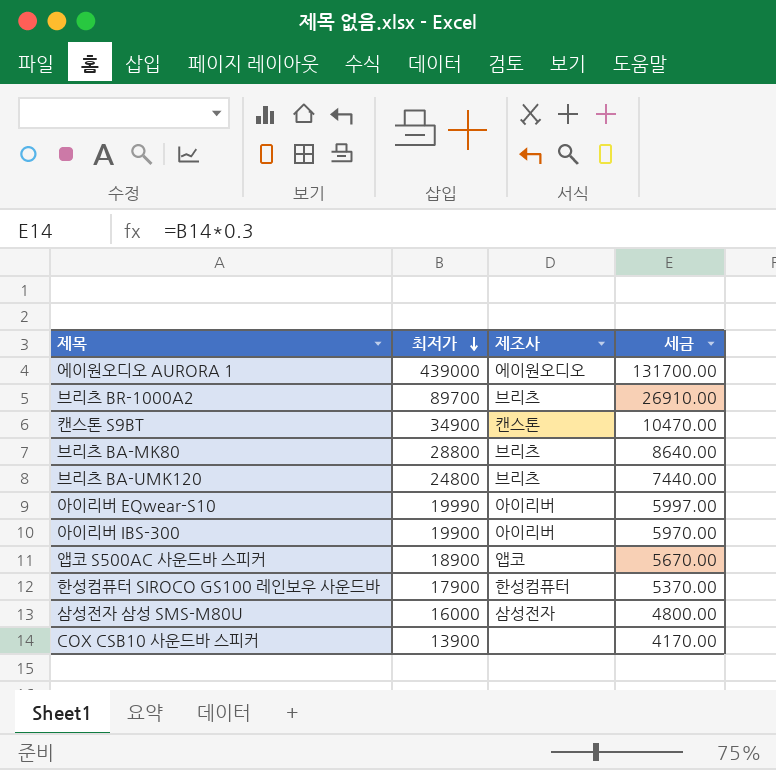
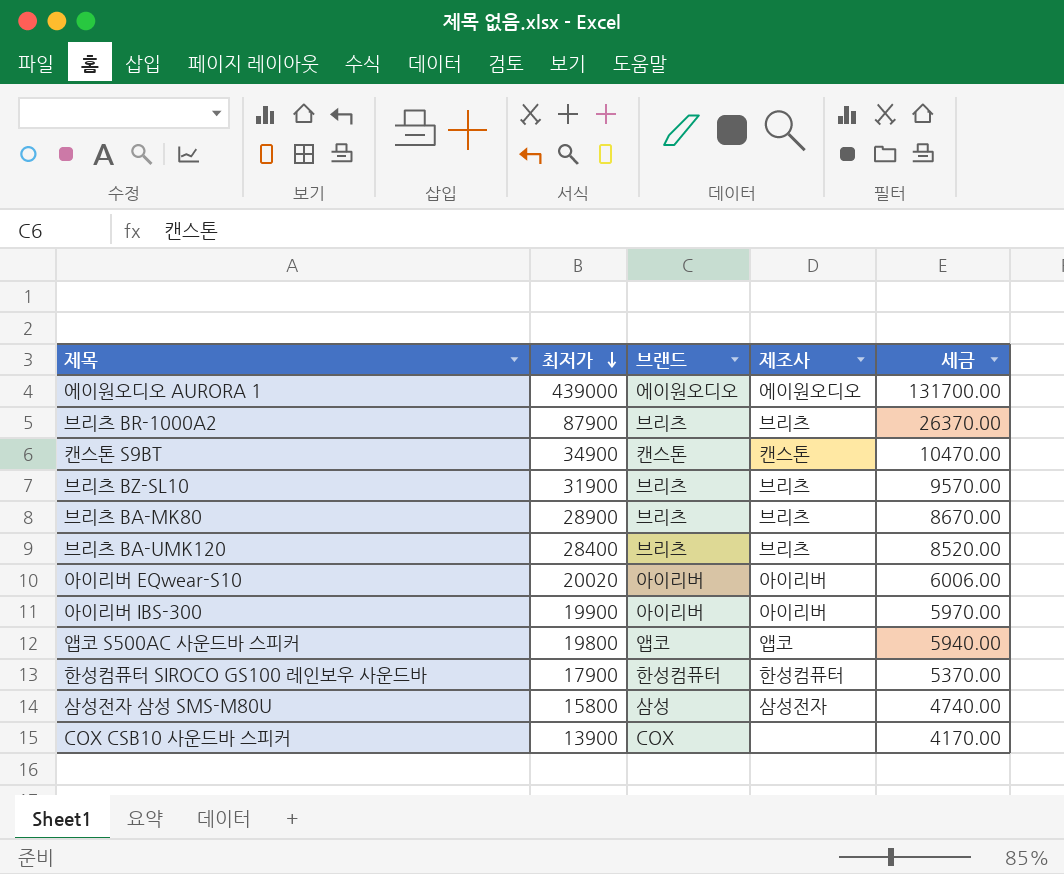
column 브랜드 | position: none -> 3
브리츠 BR-1000A2 | 최저가: 89700 -> 87900
브리츠 BR-1000A2 | 세금: 26910.00 -> 26370.00
row 브리츠 BZ-SL10: none -> 31900 | 브리츠 | 브리츠 | 9570.00
브리츠 BA-MK80 | 최저가: 28800 -> 28900
브리츠 BA-MK80 | 세금: 8640.00 -> 8670.00
브리츠 BA-UMK120 | 최저가: 24800 -> 28400
브리츠 BA-UMK120 | 세금: 7440.00 -> 8520.00
아이리버 EQwear-S10 | 최저가: 19990 -> 20020
아이리버 EQwear-S10 | 세금: 5997.00 -> 6006.00
앱코 S500AC 사운드바 스피커 | 최저가: 18900 -> 19800
앱코 S500AC 사운드바 스피커 | 세금: 5670.00 -> 5940.00
삼성전자 삼성 SMS-M80U | 최저가: 16000 -> 15800
삼성전자 삼성 SMS-M80U | 세금: 4800.00 -> 4740.00

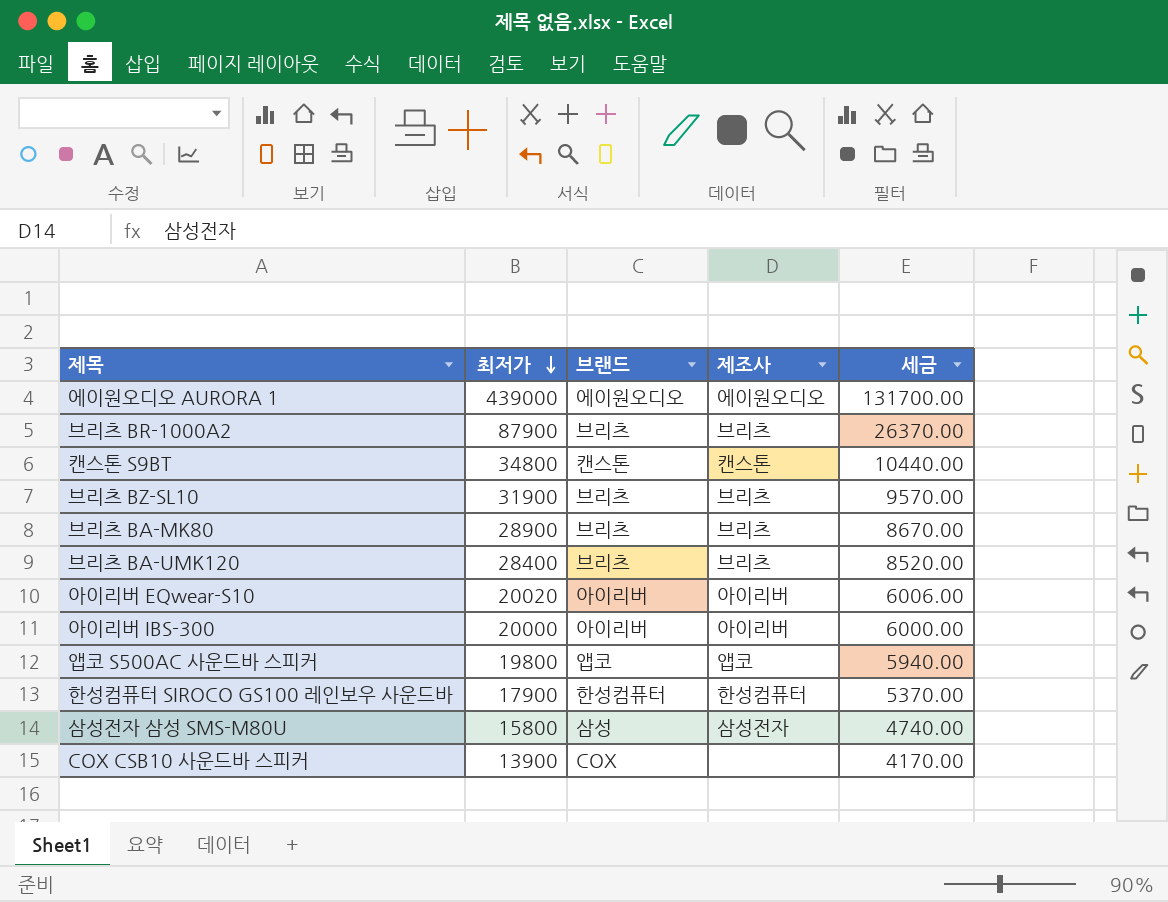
캔스톤 S9BT | 최저가: 34900 -> 34800
캔스톤 S9BT | 세금: 10470.00 -> 10440.00
아이리버 IBS-300 | 최저가: 19900 -> 20000
아이리버 IBS-300 | 세금: 5970.00 -> 6000.00

